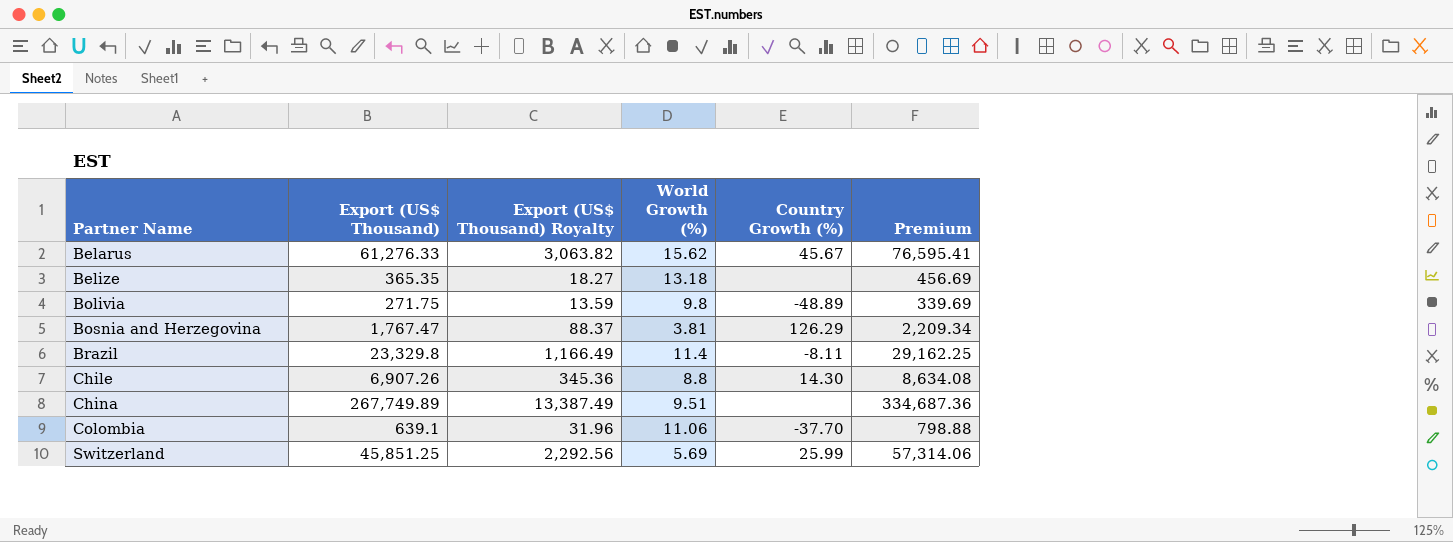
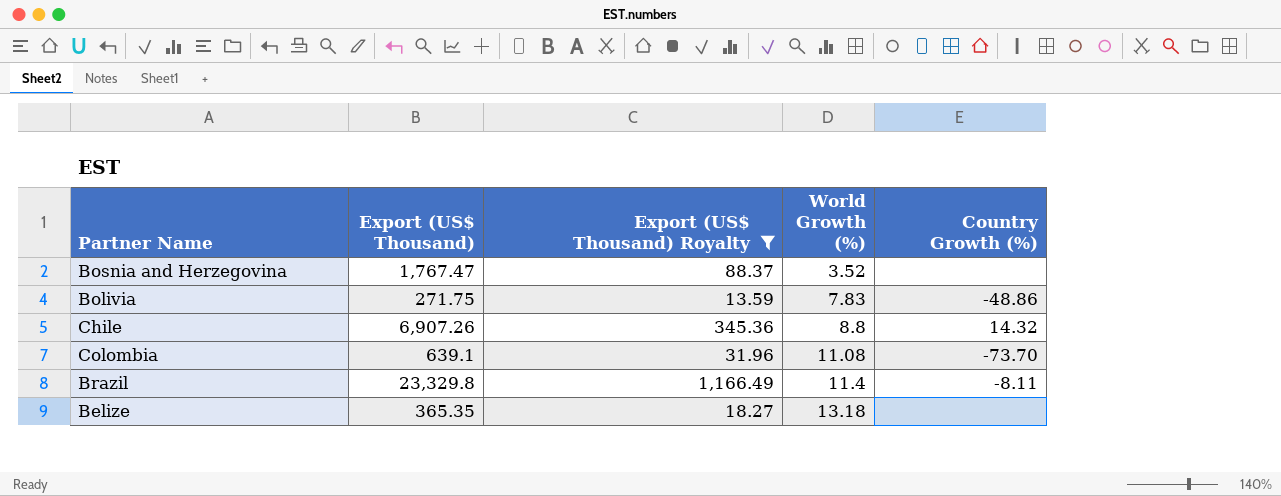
filter: none -> Export (US$ Thousand) Royalty <= 1,166.49
row order: Partner Name ascending -> World Growth (%) ascending
column Premium | formula: [Export (US$ Thousand)] * 1.25 -> none
Bosnia and Herzegovina | World Growth (%): 3.81 -> 3.52
Bosnia and Herzegovina | Country Growth (%): 126.29 -> none
Bolivia | World Growth (%): 9.8 -> 7.83
Bolivia | Country Growth (%): -48.89 -> -48.86
Chile | Country Growth (%): 14.30 -> 14.32
Colombia | World Growth (%): 11.06 -> 11.08
Colombia | Country Growth (%): -37.70 -> -73.70

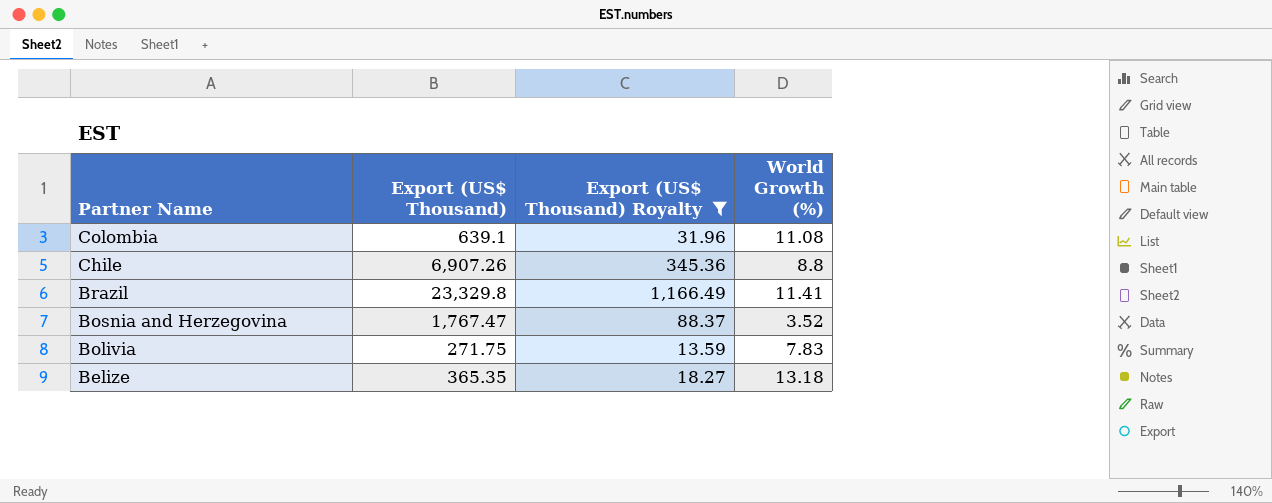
row order: World Growth (%) ascending -> Partner Name descending
column Country Growth (%) | position: 5 -> none
Brazil | World Growth (%): 11.4 -> 11.41

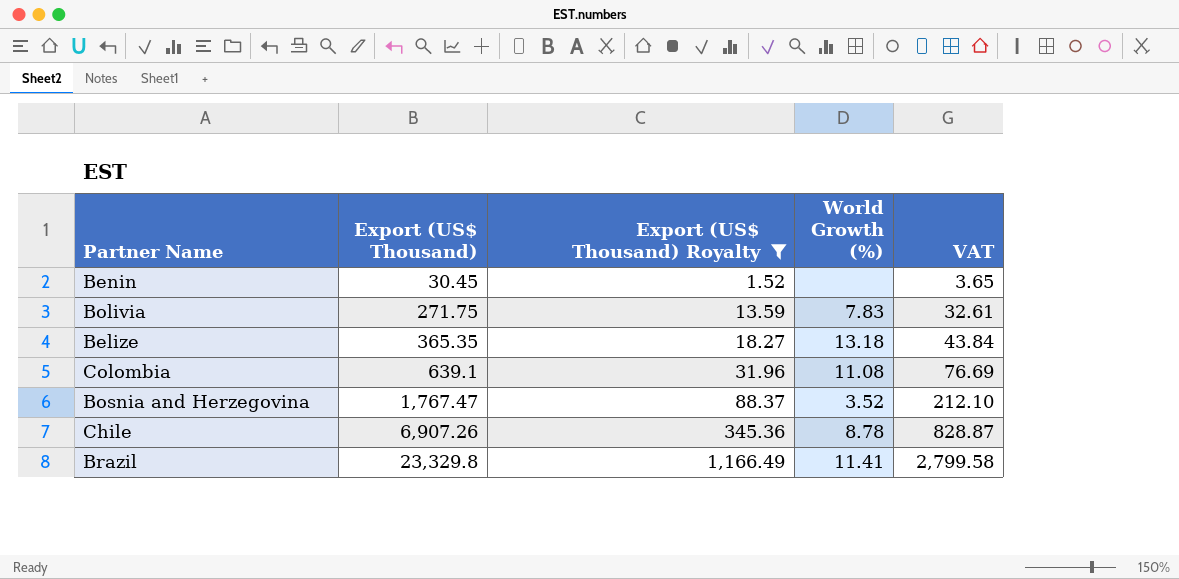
row order: Partner Name descending -> Export (US$ Thousand) ascending
column VAT | formula: none -> [Export (US$ Thousand)] * 0.12
row Benin: none -> 30.45 | 1.52 | none | 3.65
Chile | World Growth (%): 8.8 -> 8.78

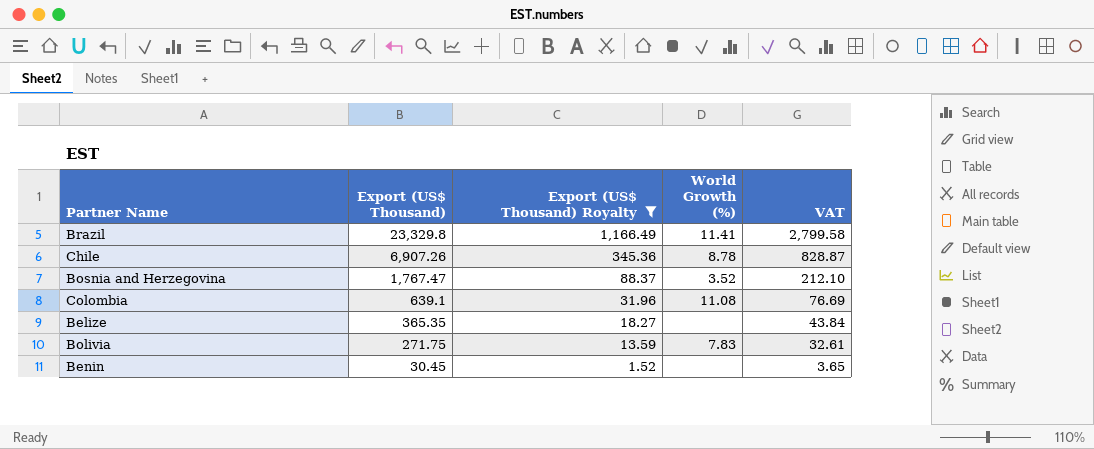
row order: Export (US$ Thousand) ascending -> Export (US$ Thousand) descending
Belize | World Growth (%): 13.18 -> none

